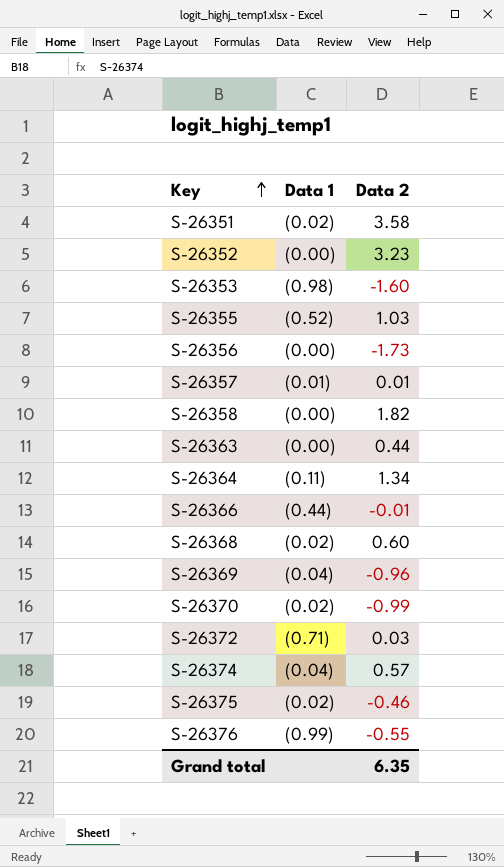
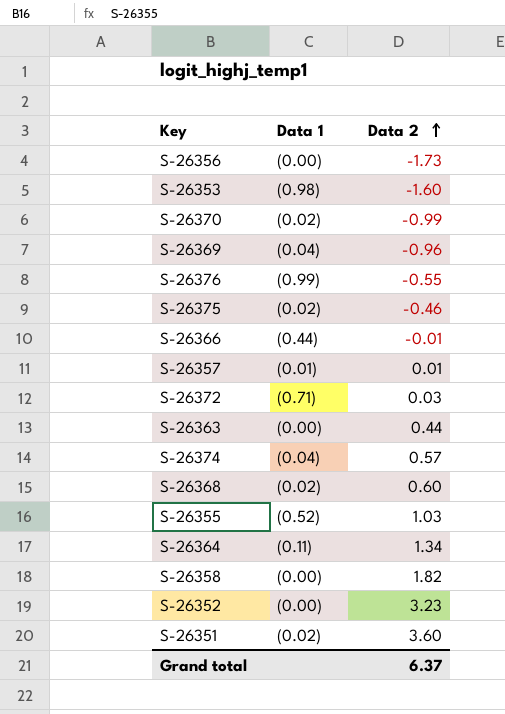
row order: Key ascending -> Data 2 ascending
S-26351 | Data 2: 3.58 -> 3.60
Grand total | Data 2: 6.35 -> 6.37

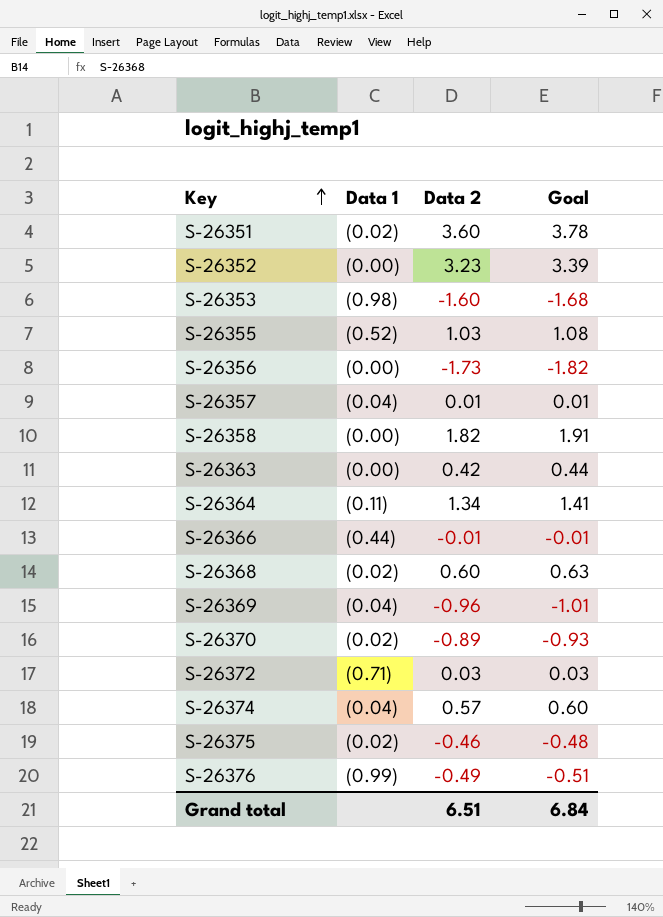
row order: Data 2 ascending -> Key ascending
column Goal | formula: none -> [Data 2] * 1.05
S-26357 | Data 1: (0.01) -> (0.04)
S-26363 | Data 2: 0.44 -> 0.42
S-26370 | Data 2: -0.99 -> -0.89
S-26376 | Data 2: -0.55 -> -0.49
Grand total | Data 2: 6.37 -> 6.51

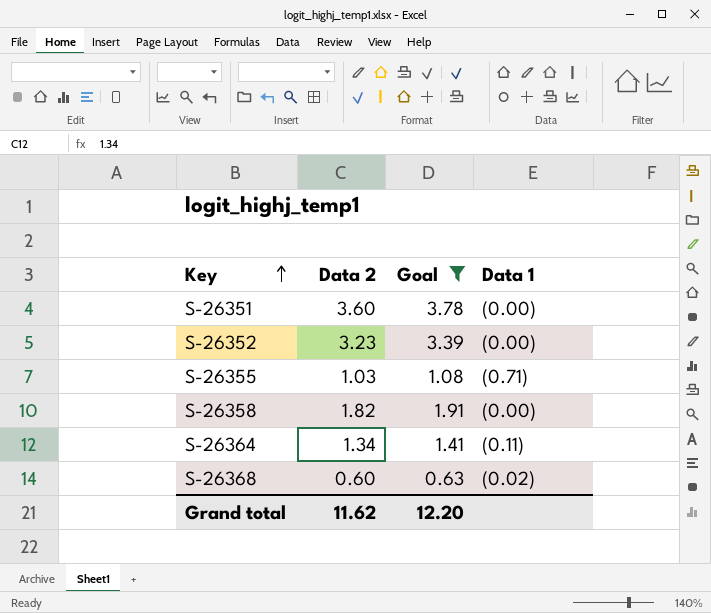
filter: none -> Goal >= 0.63
column Data 1 | position: 2 -> 4
S-26351 | Data 1: (0.02) -> (0.00)
S-26355 | Data 1: (0.52) -> (0.71)
Grand total | Data 2: 6.51 -> 11.62
Grand total | Goal: 6.84 -> 12.20

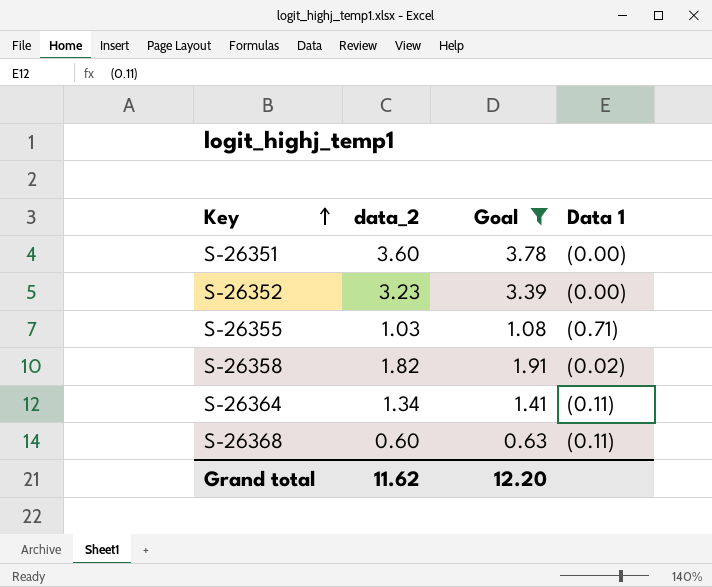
column name: Data 2 -> data_2
S-26358 | Data 1: (0.00) -> (0.02)
S-26368 | Data 1: (0.02) -> (0.11)

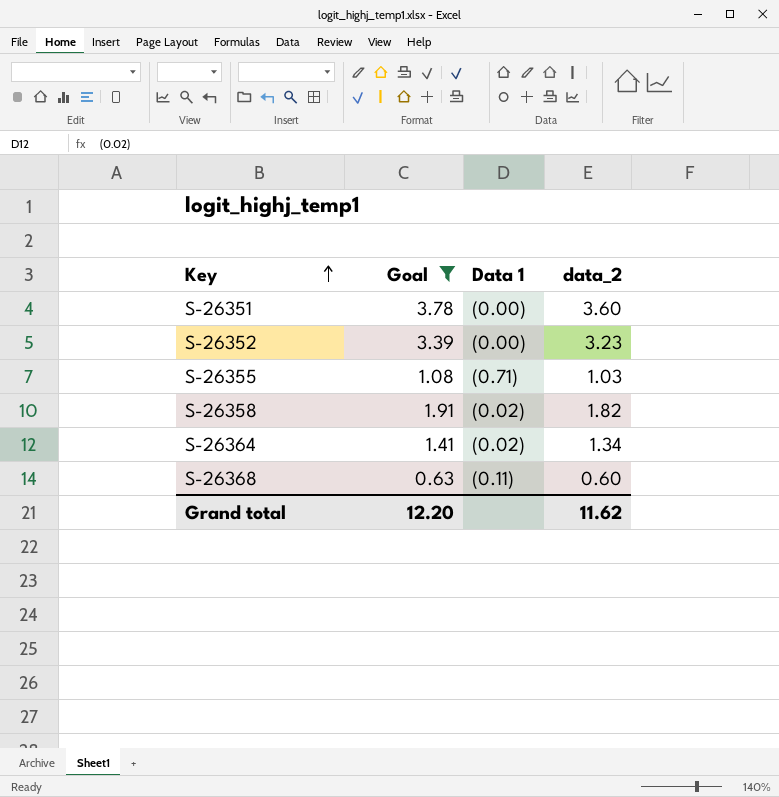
column data_2 | position: 2 -> 4
S-26364 | Data 1: (0.11) -> (0.02)

